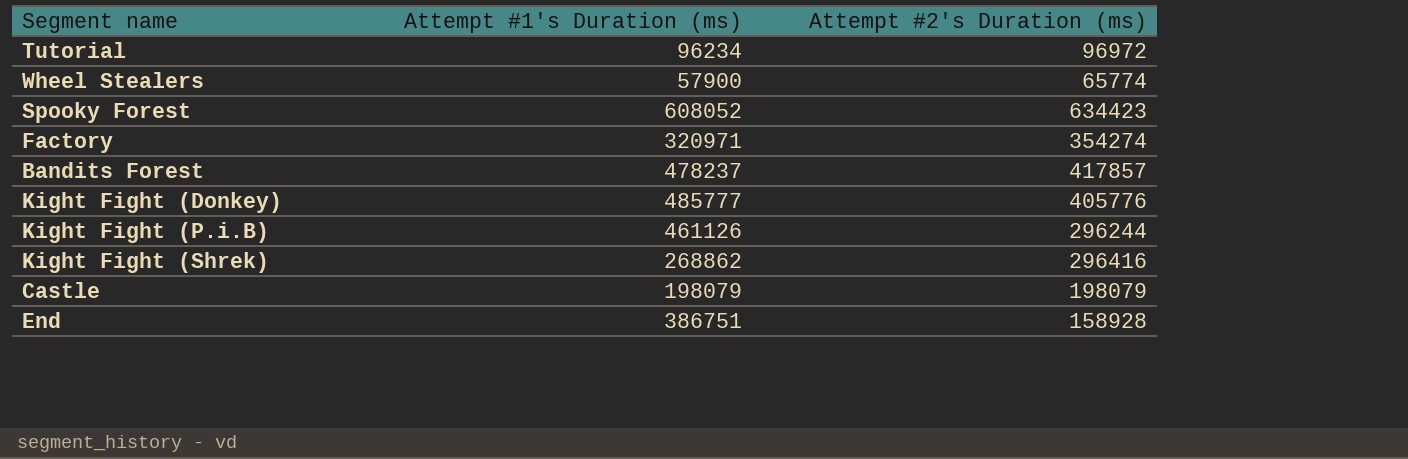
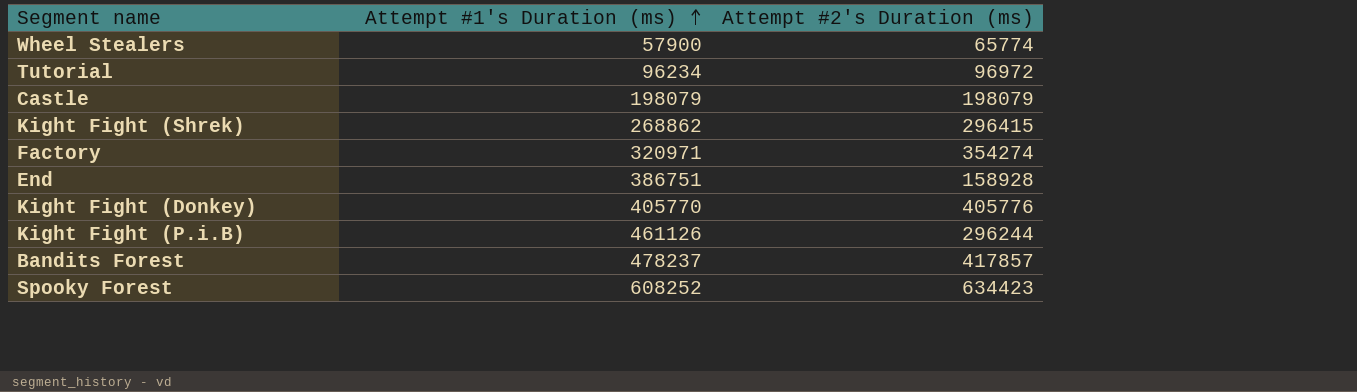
row order: none -> Attempt #1's Duration (ms) ascending
Kight Fight (Shrek) | Attempt #2's Duration (ms): 296416 -> 296415
Kight Fight (Donkey) | Attempt #1's Duration (ms): 485777 -> 405770
Spooky Forest | Attempt #1's Duration (ms): 608052 -> 608252

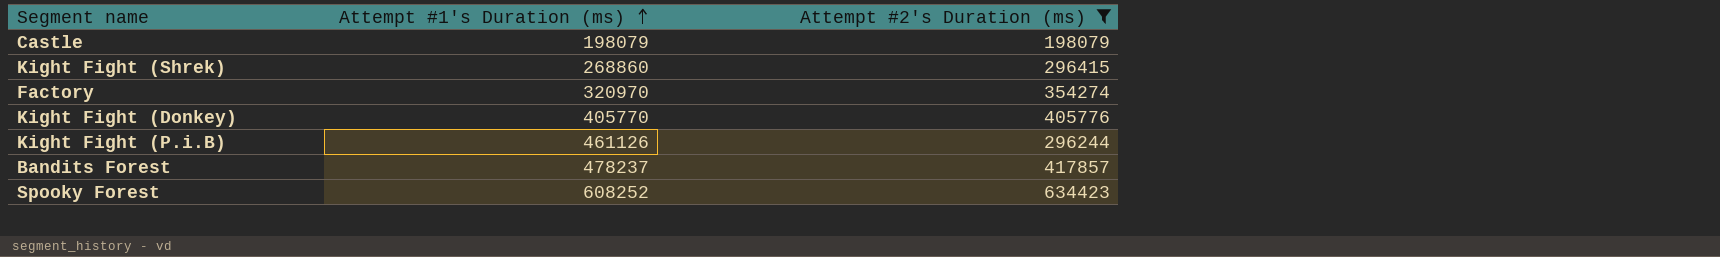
filter: none -> Attempt #2's Duration (ms) >= 198079
Kight Fight (Shrek) | Attempt #1's Duration (ms): 268862 -> 268860
Factory | Attempt #1's Duration (ms): 320971 -> 320970

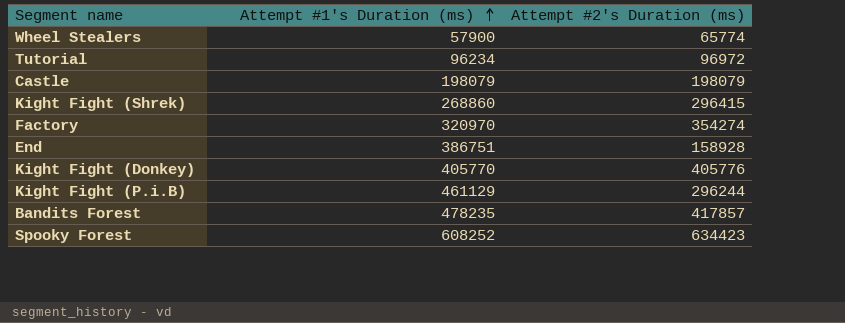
filter: Attempt #2's Duration (ms) >= 198079 -> none
Kight Fight (P.i.B) | Attempt #1's Duration (ms): 461126 -> 461129
Bandits Forest | Attempt #1's Duration (ms): 478237 -> 478235

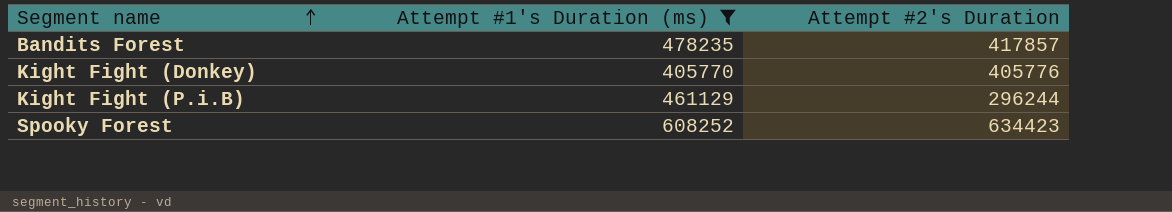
filter: none -> Attempt #1's Duration (ms) >= 405770
row order: Attempt #1's Duration (ms) ascending -> Segment name ascending
column name: Attempt #2's Duration (ms) -> Attempt #2's Duration

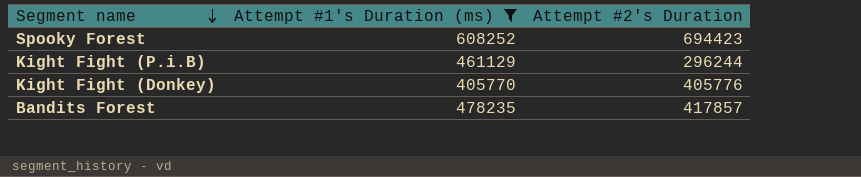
row order: Segment name ascending -> Segment name descending
Spooky Forest | Attempt #2's Duration: 634423 -> 694423

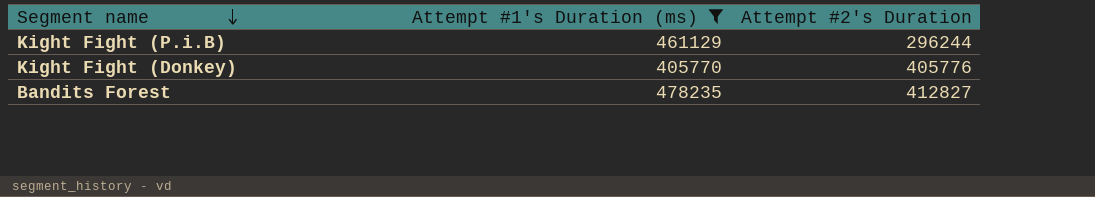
row Spooky Forest: 608252 | 694423 -> none
Bandits Forest | Attempt #2's Duration: 417857 -> 412827

